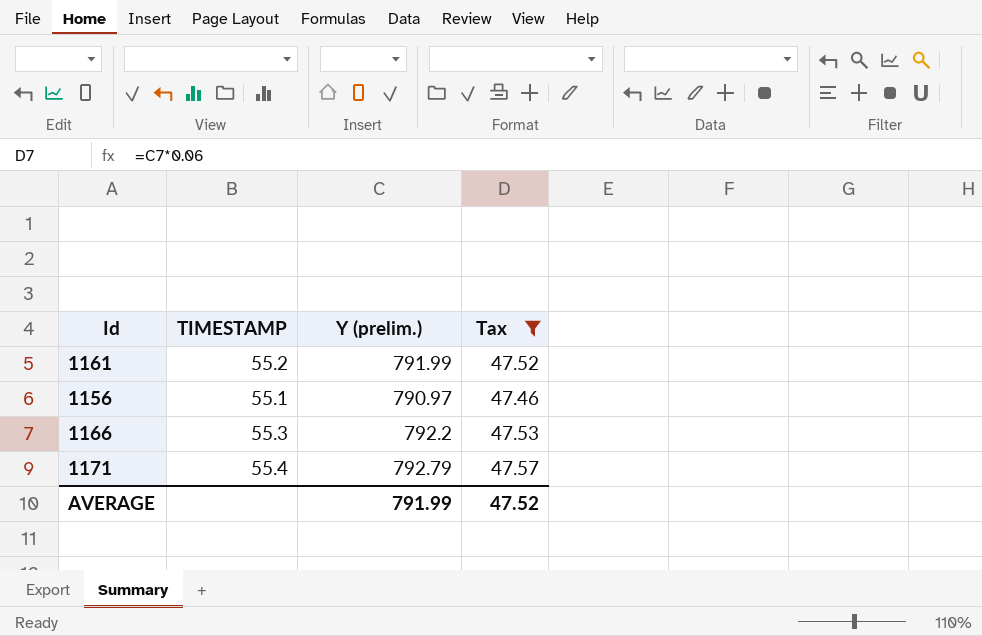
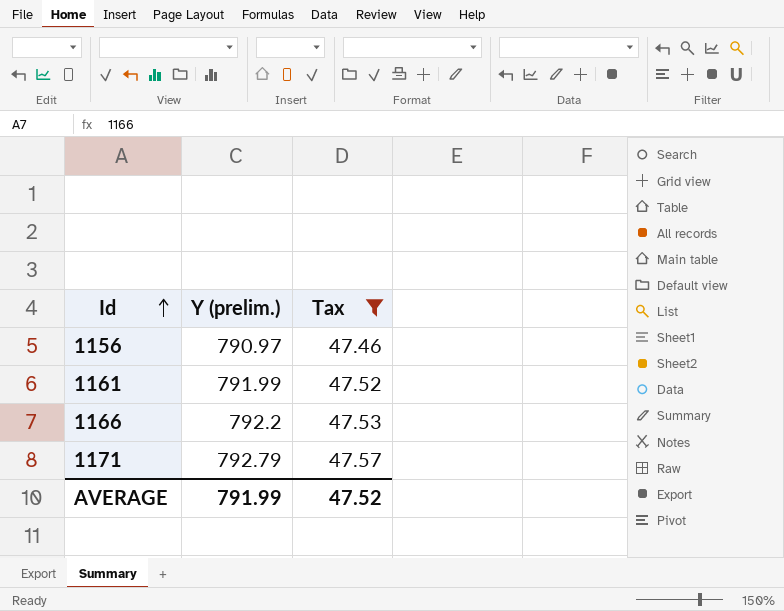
row order: none -> Id ascending
column TIMESTAMP | position: 2 -> none

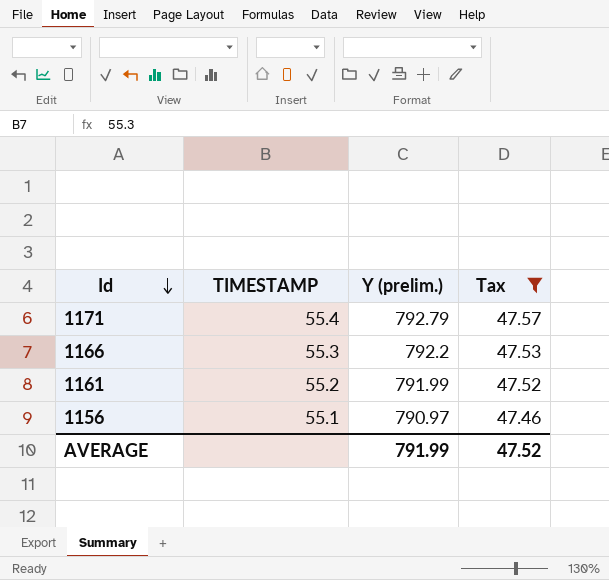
row order: Id ascending -> Id descending
column TIMESTAMP | position: none -> 2

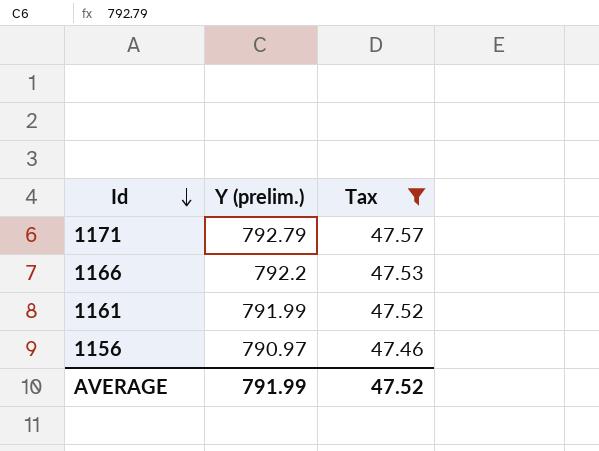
column TIMESTAMP | position: 2 -> none

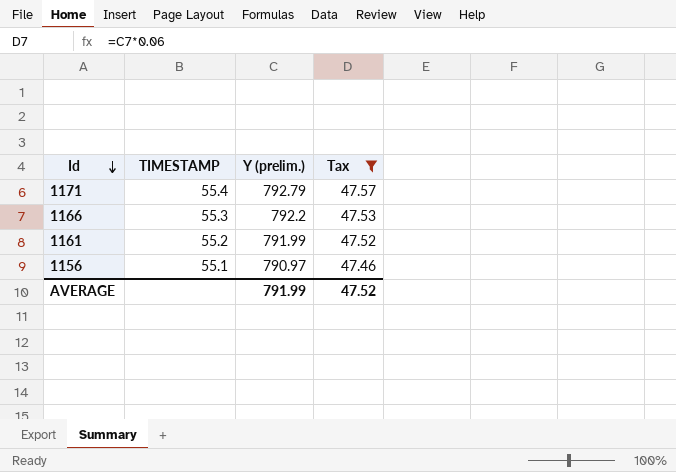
column TIMESTAMP | position: none -> 2

